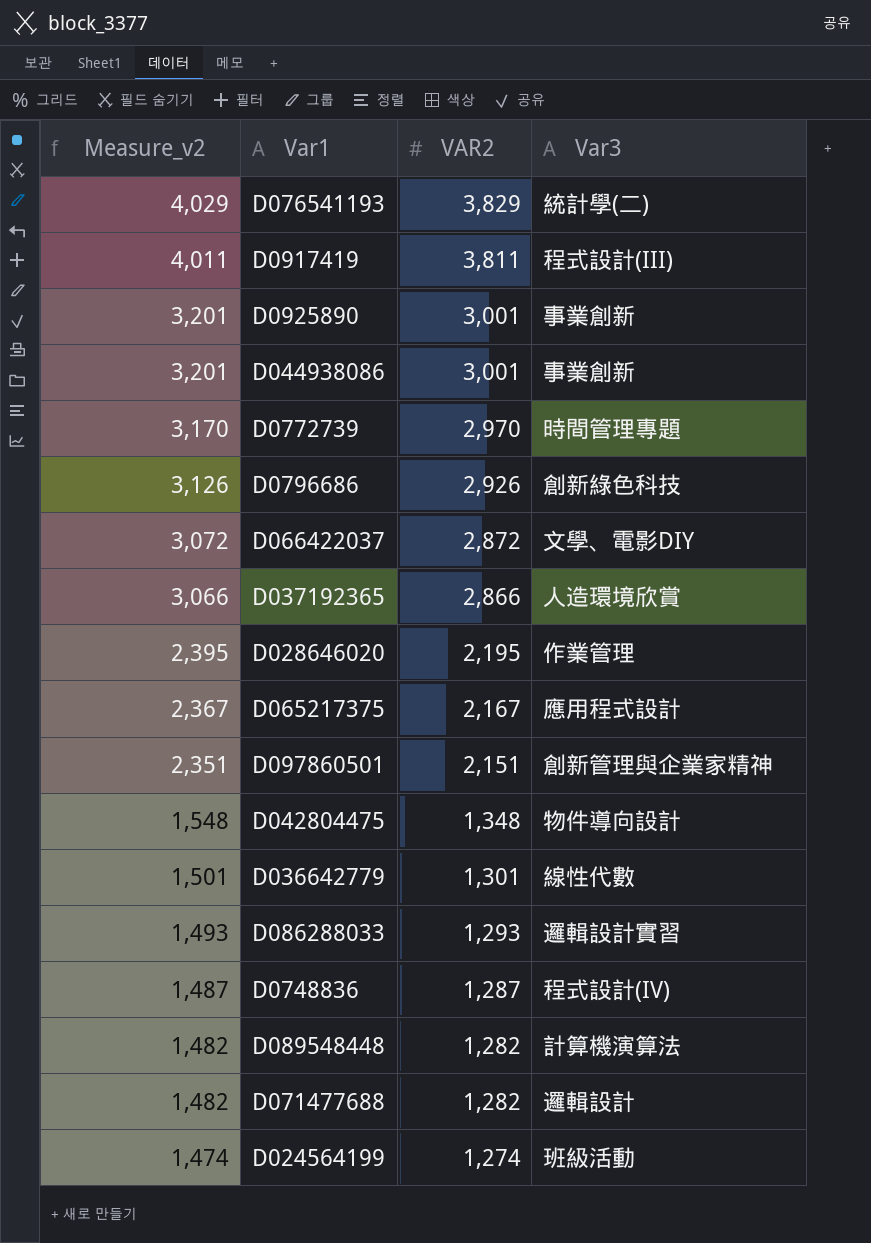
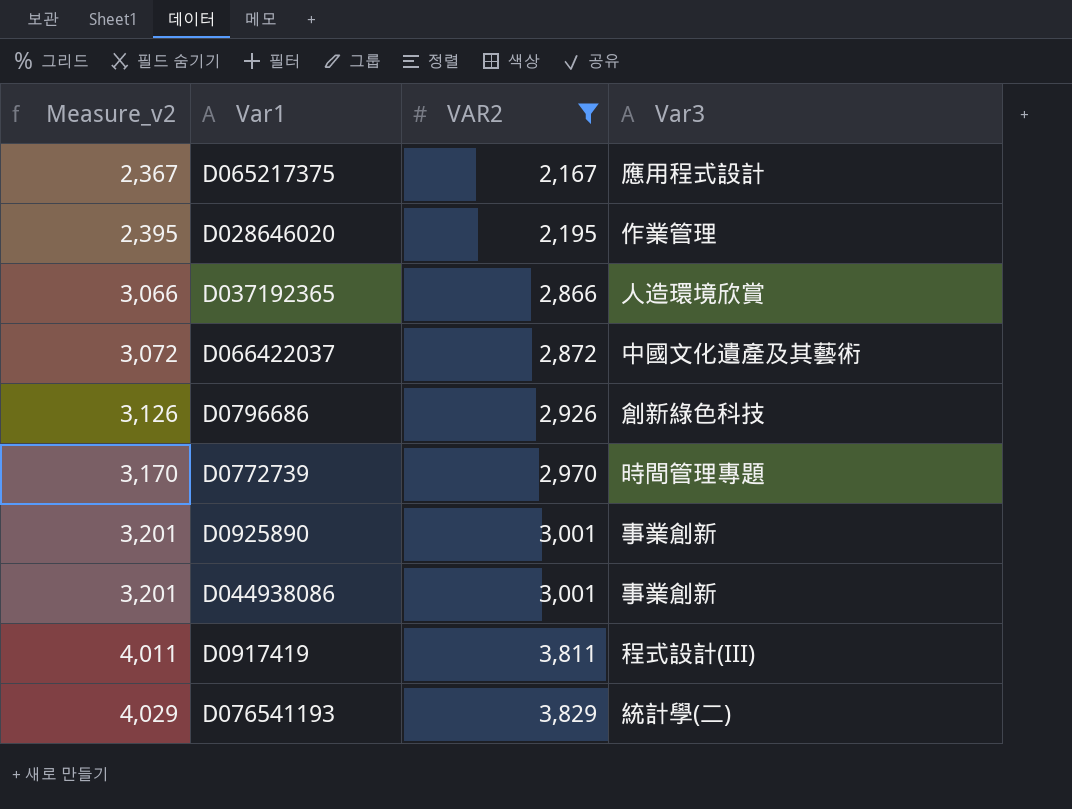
filter: none -> VAR2 >= 2,167
row order: Measure_v2 descending -> Measure_v2 ascending
D066422037 | Var3: 文學、電影DIY -> 中國文化遺產及其藝術

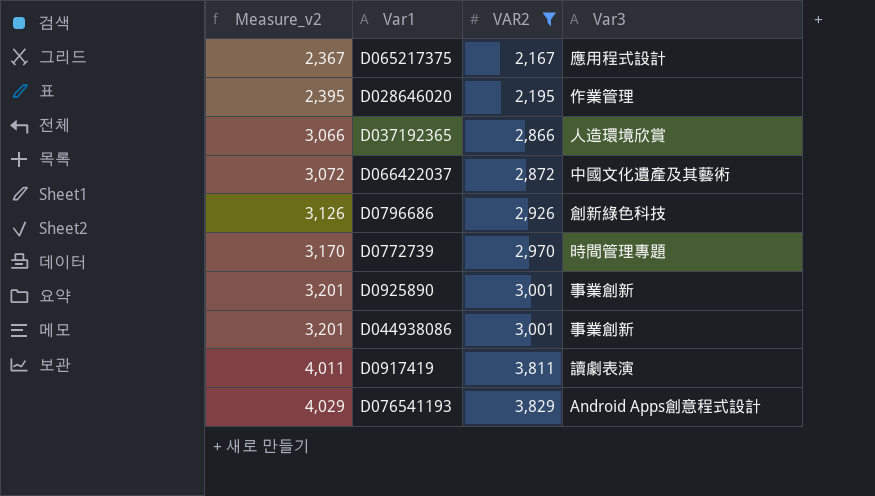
D0917419 | Var3: 程式設計(III) -> 讀劇表演
D076541193 | Var3: 統計學(二) -> Android Apps創意程式設計

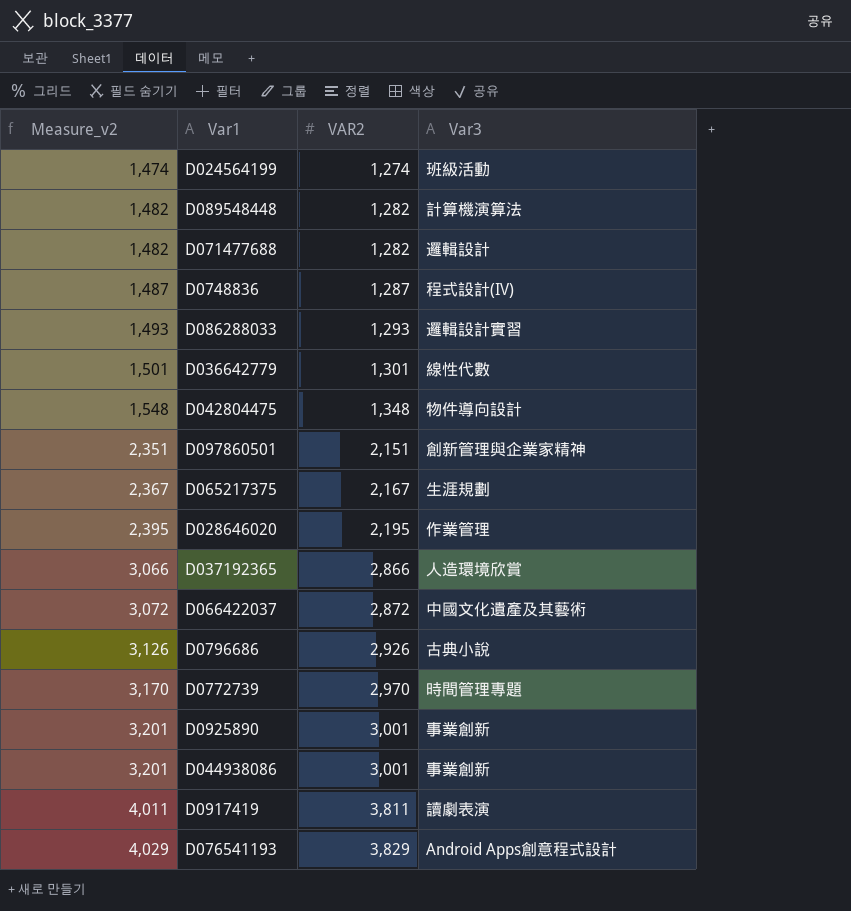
filter: VAR2 >= 2,167 -> none
D065217375 | Var3: 應用程式設計 -> 生涯規劃
D0796686 | Var3: 創新綠色科技 -> 古典小說

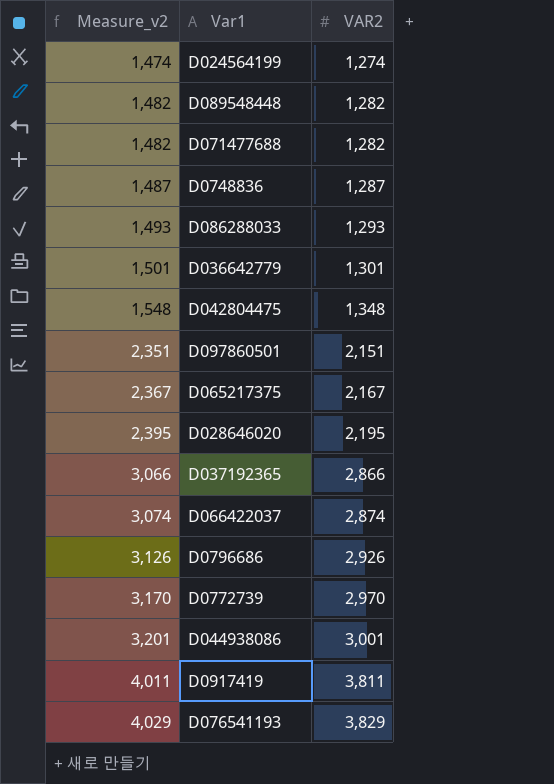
column Var3 | position: 4 -> none
row D0925890: 3,201 | 3,001 | 事業創新 -> none
D066422037 | Measure_v2: 3,072 -> 3,074
D066422037 | VAR2: 2,872 -> 2,874

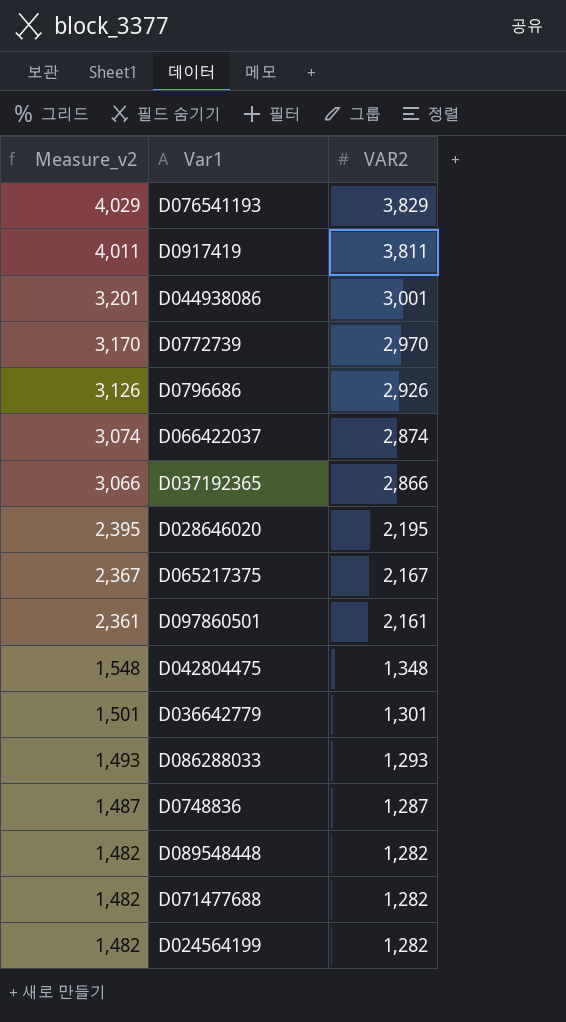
row order: Measure_v2 ascending -> Measure_v2 descending
D097860501 | Measure_v2: 2,351 -> 2,361
D097860501 | VAR2: 2,151 -> 2,161
D024564199 | Measure_v2: 1,474 -> 1,482
D024564199 | VAR2: 1,274 -> 1,282

